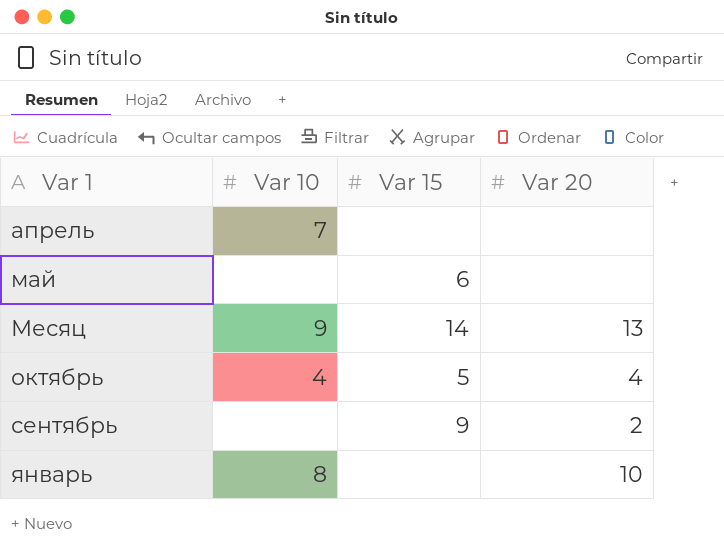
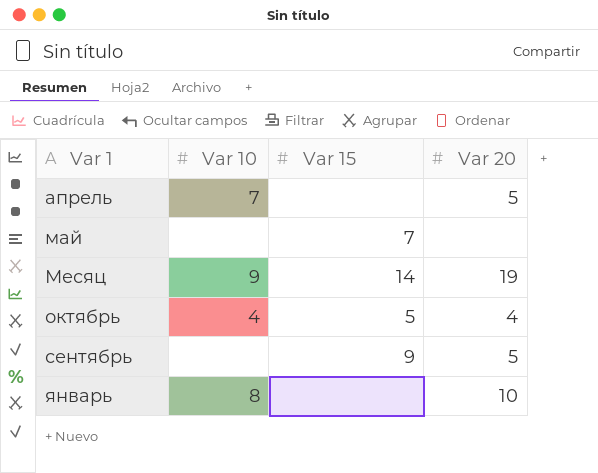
апрель | Var 20: none -> 5
май | Var 15: 6 -> 7
Месяц | Var 20: 13 -> 19
сентябрь | Var 20: 2 -> 5

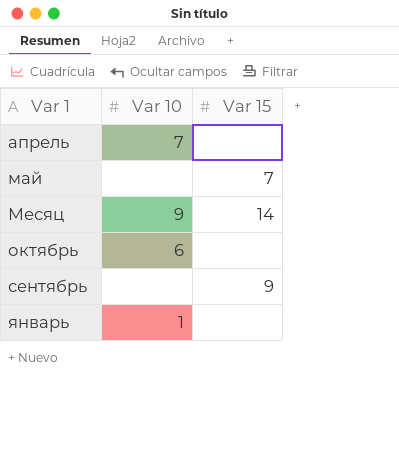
column Var 20 | position: 4 -> none
октябрь | Var 10: 4 -> 6
октябрь | Var 15: 5 -> none
январь | Var 10: 8 -> 1

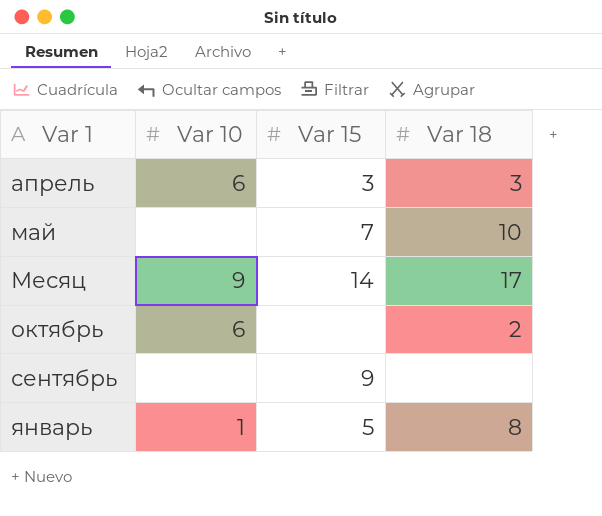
column Var 18 | position: none -> 4
апрель | Var 10: 7 -> 6
апрель | Var 15: none -> 3
январь | Var 15: none -> 5

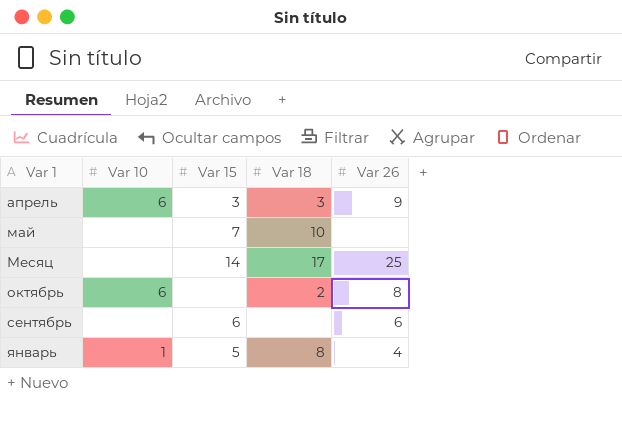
column Var 26 | position: none -> 5
Месяц | Var 10: 9 -> none
сентябрь | Var 15: 9 -> 6

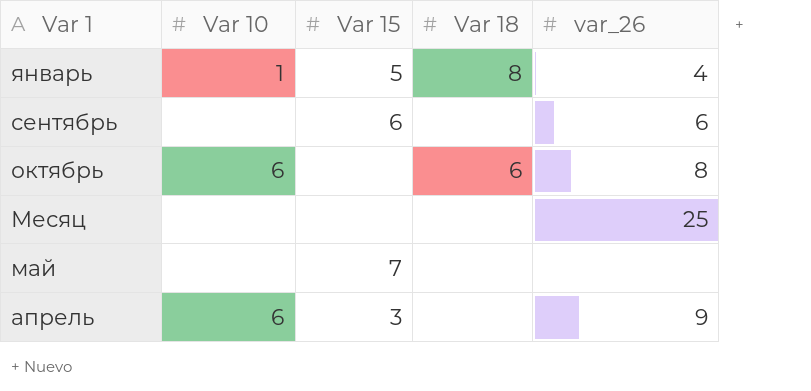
row order: Var 1 ascending -> Var 1 descending
column name: Var 26 -> var_26
октябрь | Var 18: 2 -> 6
Месяц | Var 15: 14 -> none
Месяц | Var 18: 17 -> none
май | Var 18: 10 -> none
апрель | Var 18: 3 -> none

